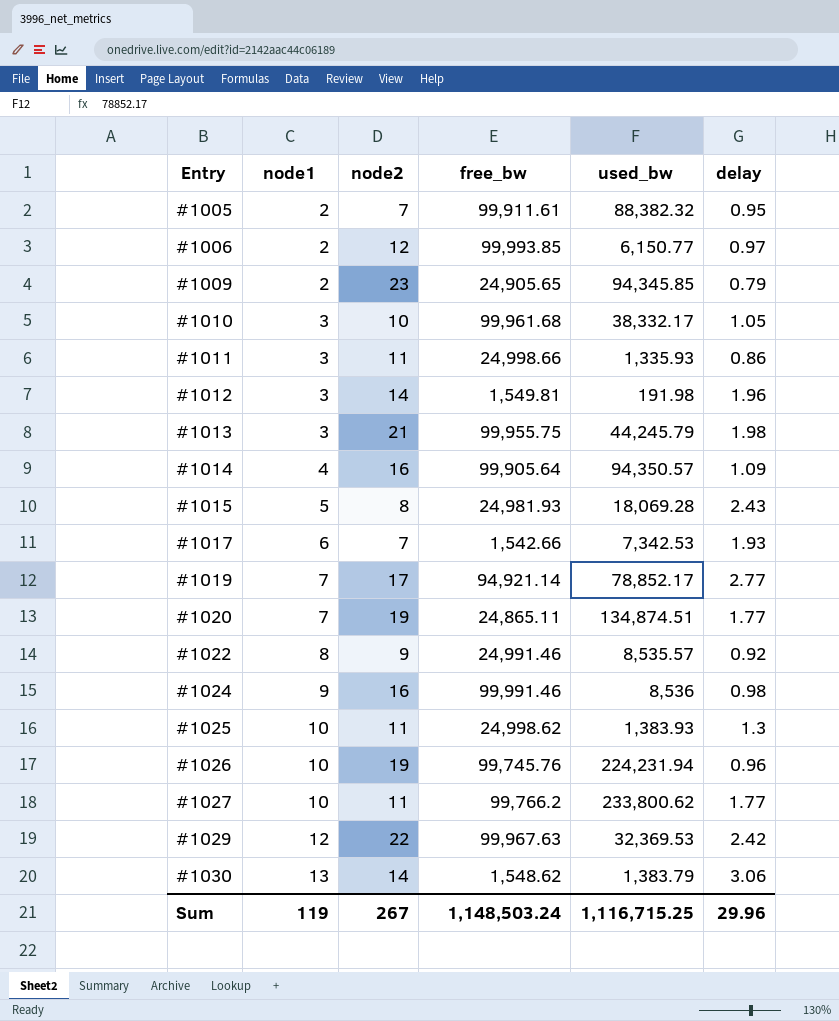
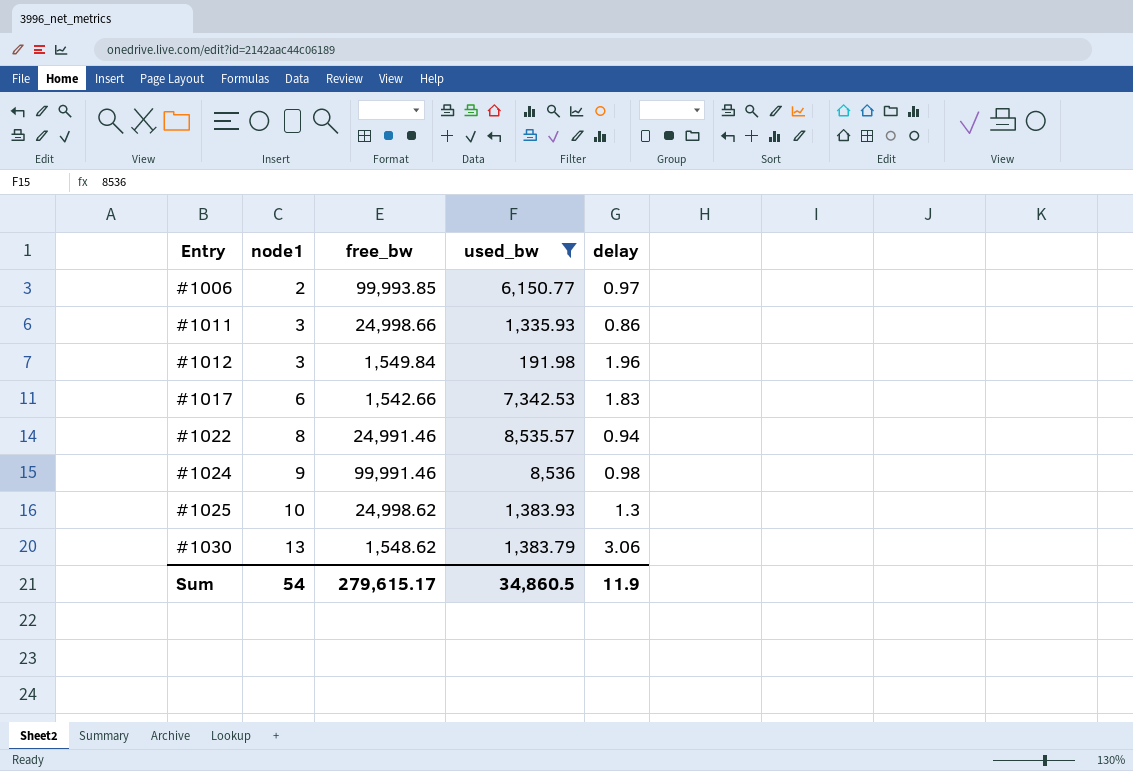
filter: none -> used_bw <= 8,536
column node2 | position: 3 -> none
#1012 | free_bw: 1,549.81 -> 1,549.84
#1017 | delay: 1.93 -> 1.83
#1022 | delay: 0.92 -> 0.94
Sum | node1: 119 -> 54
Sum | free_bw: 1,148,503.24 -> 279,615.17
Sum | used_bw: 1,116,715.25 -> 34,860.5
Sum | delay: 29.96 -> 11.9

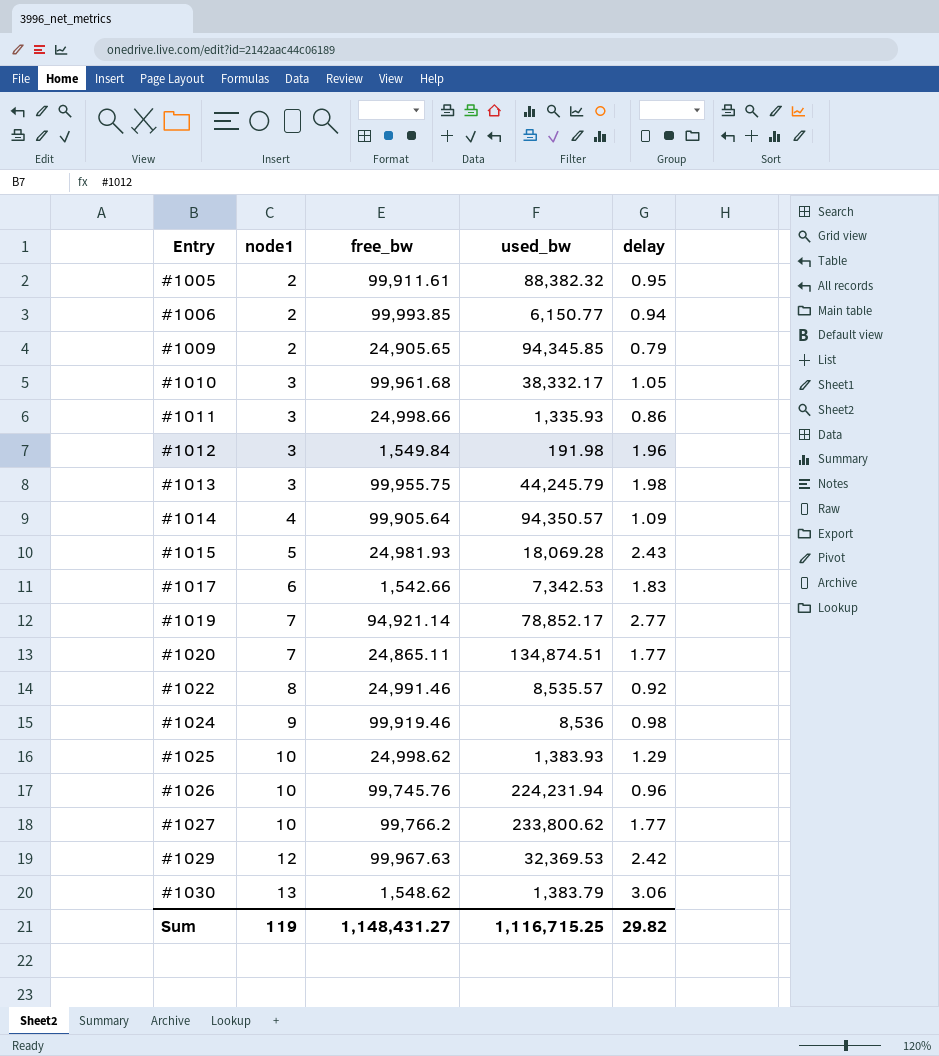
filter: used_bw <= 8,536 -> none
#1006 | delay: 0.97 -> 0.94
#1022 | delay: 0.94 -> 0.92
#1024 | free_bw: 99,991.46 -> 99,919.46
#1025 | delay: 1.3 -> 1.29
Sum | node1: 54 -> 119
Sum | free_bw: 279,615.17 -> 1,148,431.27
Sum | used_bw: 34,860.5 -> 1,116,715.25
Sum | delay: 11.9 -> 29.82

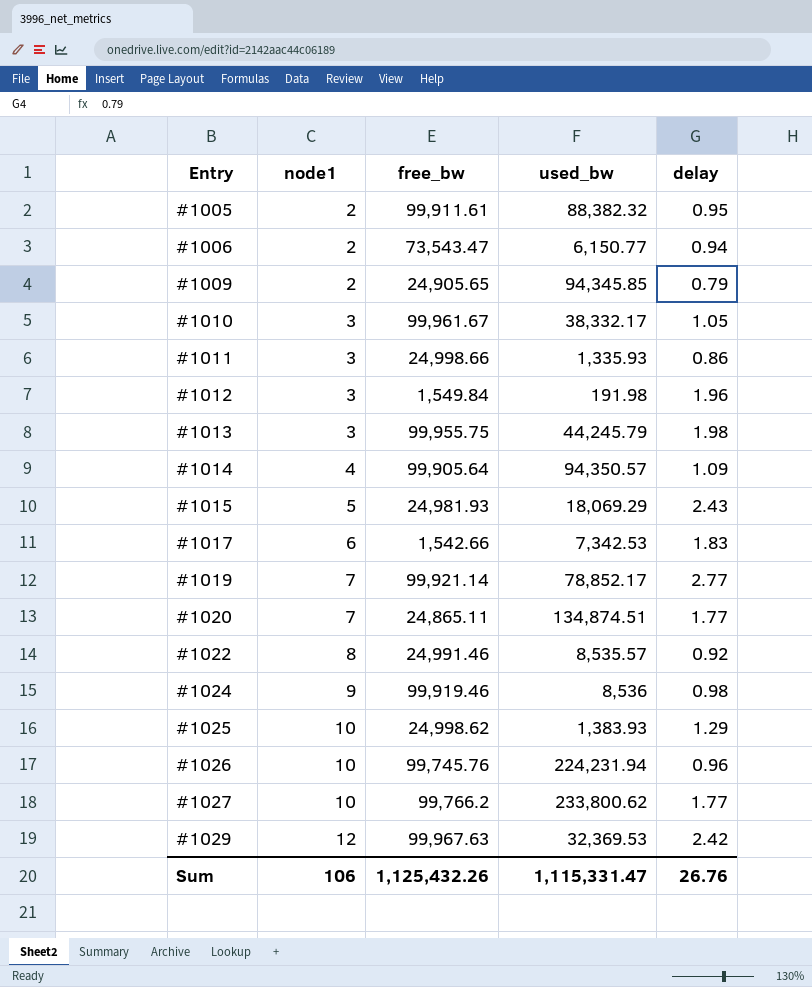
row #1030: 13 | 1,548.62 | 1,383.79 | 3.06 -> none
#1006 | free_bw: 99,993.85 -> 73,543.47
#1010 | free_bw: 99,961.68 -> 99,961.67
#1015 | used_bw: 18,069.28 -> 18,069.29
#1019 | free_bw: 94,921.14 -> 99,921.14
Sum | node1: 119 -> 106
Sum | free_bw: 1,148,431.27 -> 1,125,432.26
Sum | used_bw: 1,116,715.25 -> 1,115,331.47
Sum | delay: 29.82 -> 26.76

